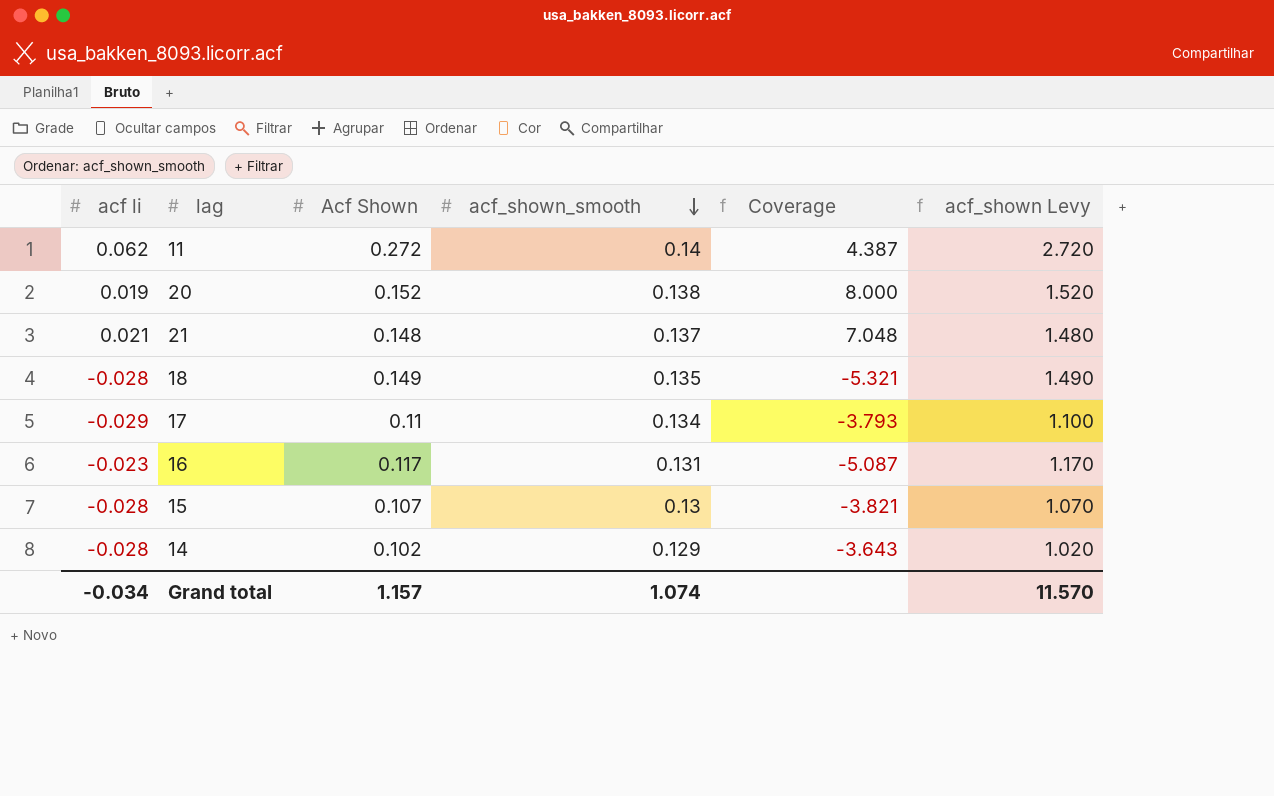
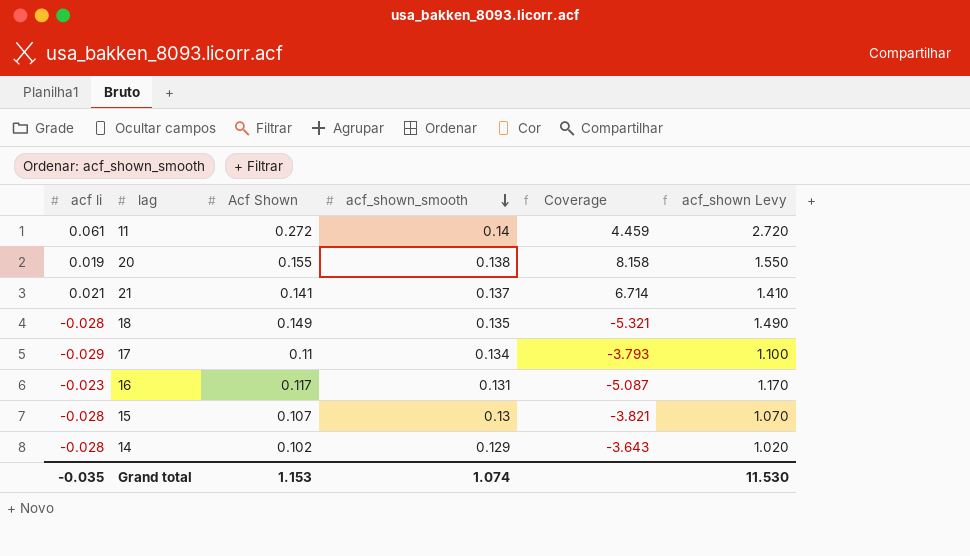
11 | acf li: 0.062 -> 0.061
11 | Coverage: 4.387 -> 4.459
20 | Acf Shown: 0.152 -> 0.155
20 | Coverage: 8.000 -> 8.158
20 | acf_shown Levy: 1.520 -> 1.550
21 | Acf Shown: 0.148 -> 0.141
21 | Coverage: 7.048 -> 6.714
21 | acf_shown Levy: 1.480 -> 1.410
Grand total | acf li: -0.034 -> -0.035
Grand total | Acf Shown: 1.157 -> 1.153
Grand total | acf_shown Levy: 11.570 -> 11.530

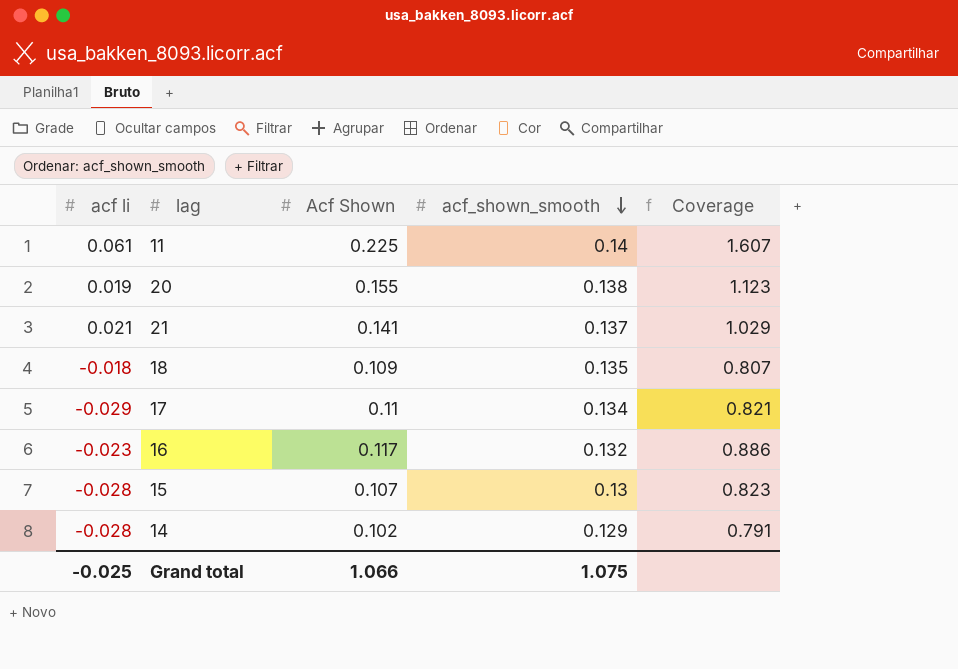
column acf_shown Levy | formula: [Acf Shown] * 10 -> none
column Coverage | formula: [Acf Shown] / [acf li] -> [Acf Shown] / [acf_shown_smooth]
11 | Acf Shown: 0.272 -> 0.225
18 | acf li: -0.028 -> -0.018
18 | Acf Shown: 0.149 -> 0.109
16 | acf_shown_smooth: 0.131 -> 0.132
Grand total | acf li: -0.035 -> -0.025
Grand total | Acf Shown: 1.153 -> 1.066
Grand total | acf_shown_smooth: 1.074 -> 1.075

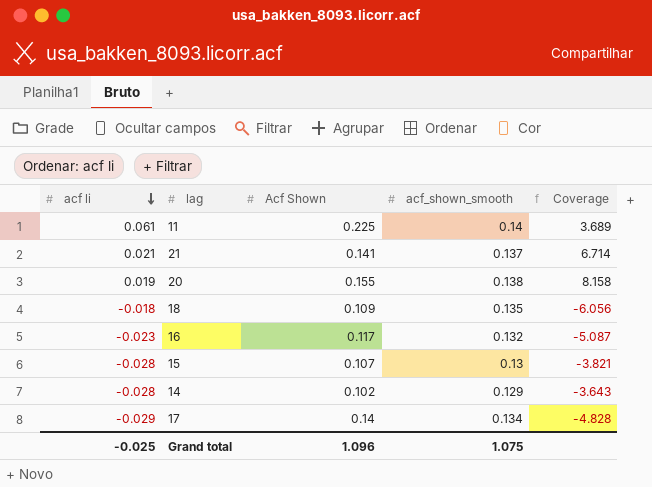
row order: acf_shown_smooth descending -> acf li descending
column Coverage | formula: [Acf Shown] / [acf_shown_smooth] -> [Acf Shown] / [acf li]
17 | Acf Shown: 0.11 -> 0.14
Grand total | Acf Shown: 1.066 -> 1.096

